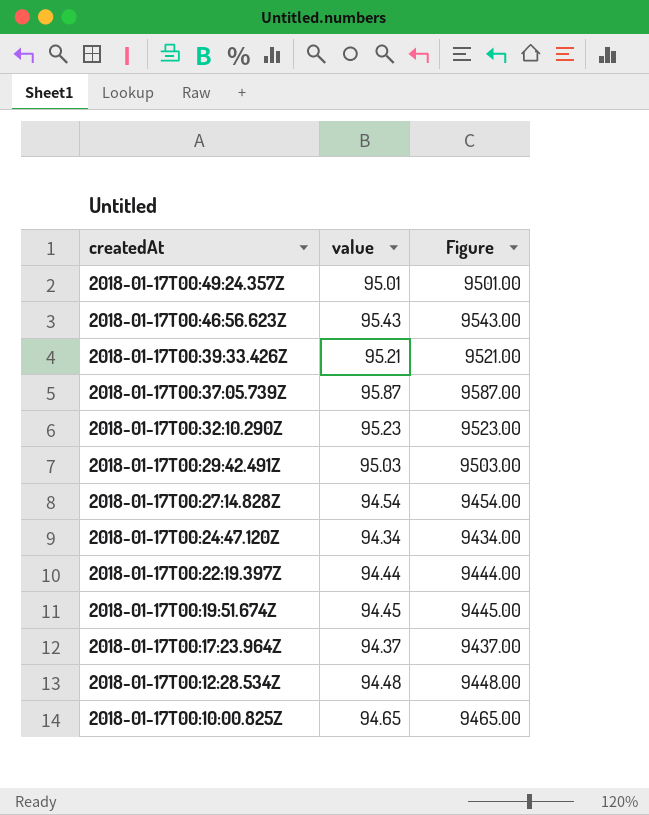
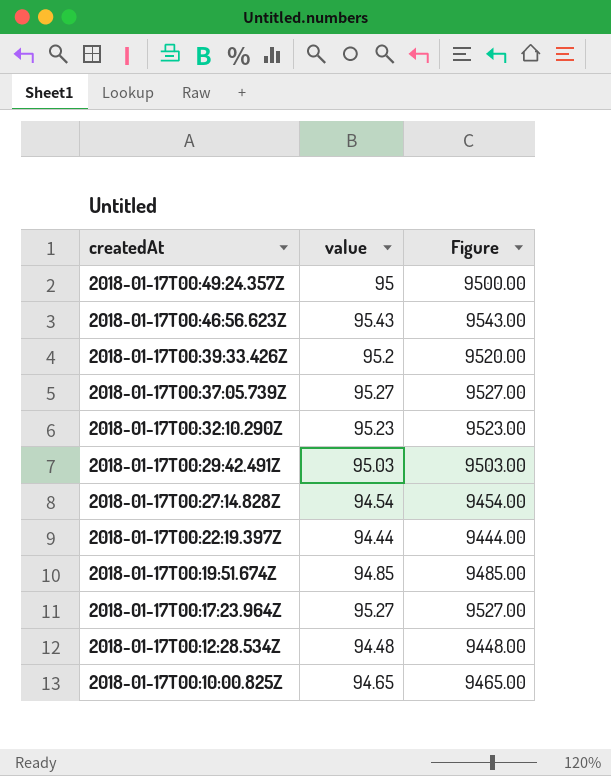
row 2018-01-17T00:24:47.120Z: 94.34 | 9434.00 -> none
2018-01-17T00:49:24.357Z | value: 95.01 -> 95
2018-01-17T00:49:24.357Z | Figure: 9501.00 -> 9500.00
2018-01-17T00:39:33.426Z | value: 95.21 -> 95.2
2018-01-17T00:39:33.426Z | Figure: 9521.00 -> 9520.00
2018-01-17T00:37:05.739Z | value: 95.87 -> 95.27
2018-01-17T00:37:05.739Z | Figure: 9587.00 -> 9527.00
2018-01-17T00:19:51.674Z | value: 94.45 -> 94.85
2018-01-17T00:19:51.674Z | Figure: 9445.00 -> 9485.00
2018-01-17T00:17:23.964Z | value: 94.37 -> 95.27
2018-01-17T00:17:23.964Z | Figure: 9437.00 -> 9527.00

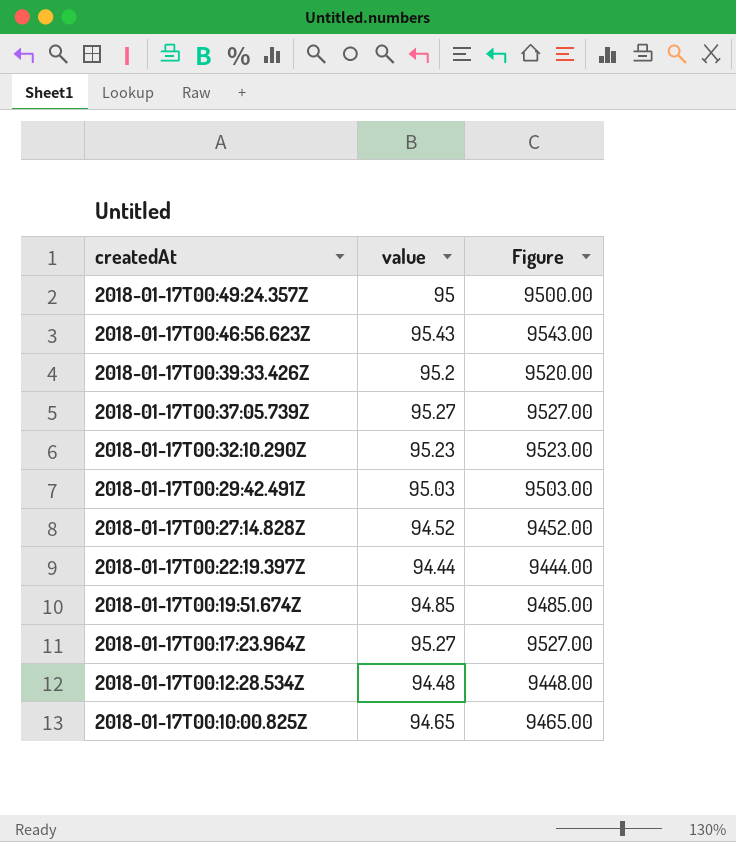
2018-01-17T00:27:14.828Z | value: 94.54 -> 94.52
2018-01-17T00:27:14.828Z | Figure: 9454.00 -> 9452.00

